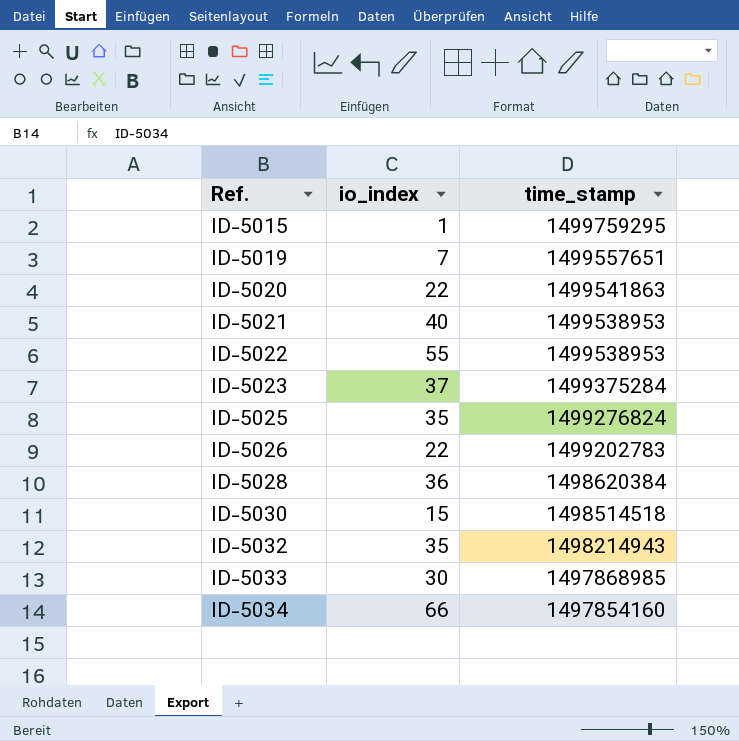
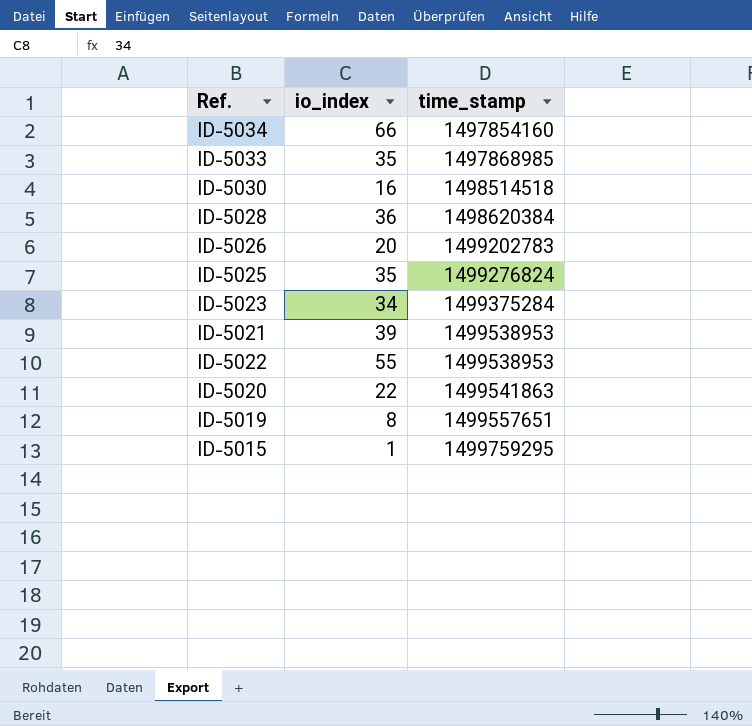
row order: Ref. ascending -> time_stamp ascending
row ID-5032: 35 | 1498214943 -> none
ID-5033 | io_index: 30 -> 35
ID-5030 | io_index: 15 -> 16
ID-5026 | io_index: 22 -> 20
ID-5023 | io_index: 37 -> 34
ID-5021 | io_index: 40 -> 39
ID-5019 | io_index: 7 -> 8

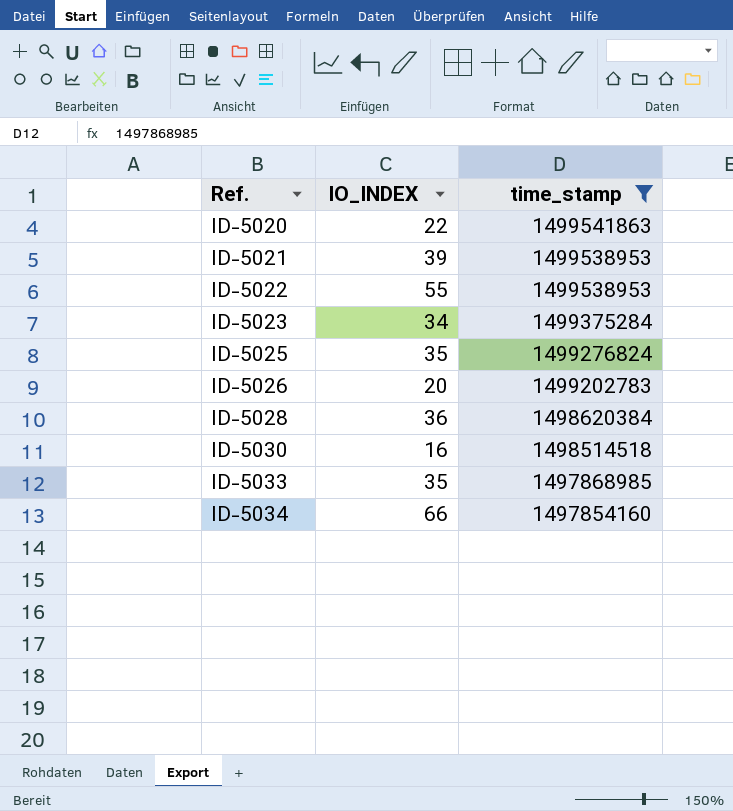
filter: none -> time_stamp <= 1499541863
row order: time_stamp ascending -> Ref. ascending
column name: io_index -> IO_INDEX

